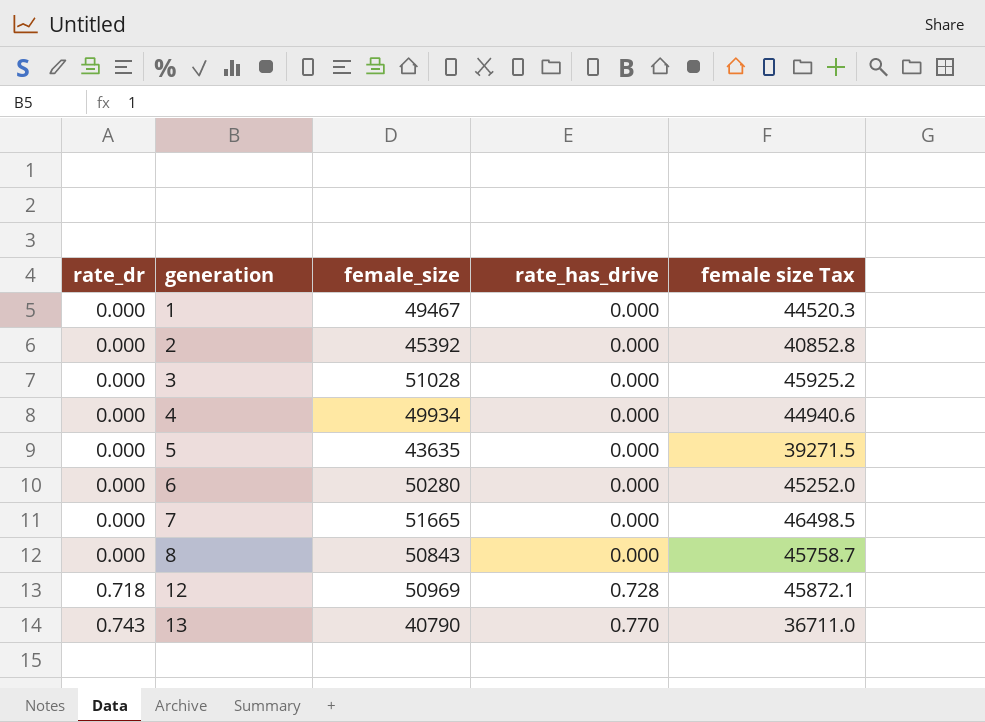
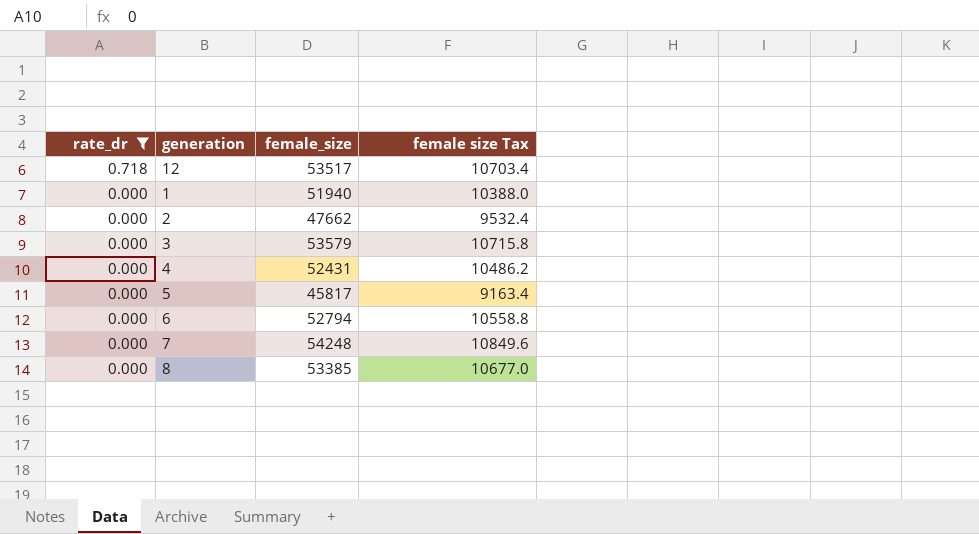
filter: none -> rate_dr != 0.743
row order: rate_dr ascending -> rate_dr descending
column rate_has_drive | position: 4 -> none
column female size Tax | formula: [female_size] * 0.9 -> [female_size] * 0.2
12 | female_size: 50969 -> 53517
1 | female_size: 49467 -> 51940
2 | female_size: 45392 -> 47662
3 | female_size: 51028 -> 53579
4 | female_size: 49934 -> 52431
5 | female_size: 43635 -> 45817
6 | female_size: 50280 -> 52794
7 | female_size: 51665 -> 54248
8 | female_size: 50843 -> 53385

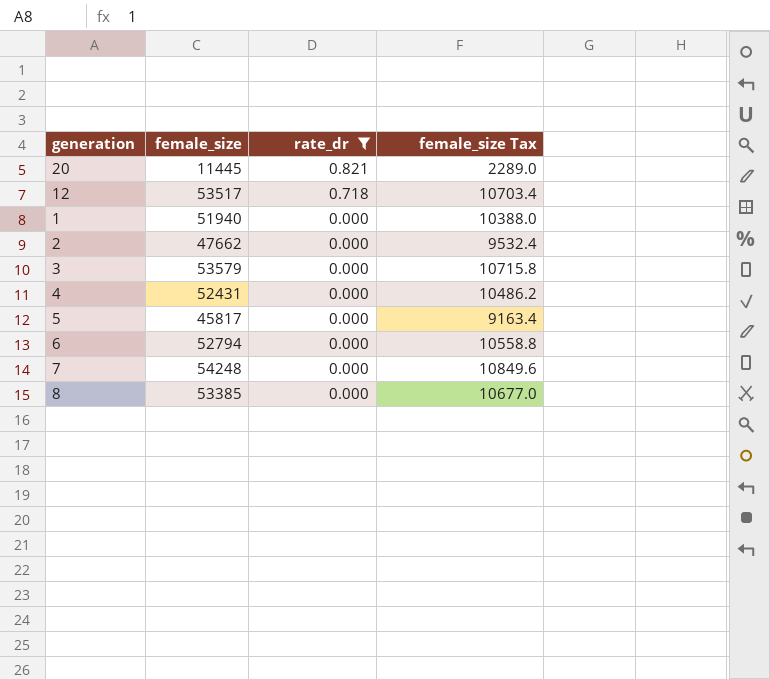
column rate_dr | position: 1 -> 3
column name: female size Tax -> female_size Tax
row 20: none -> 11445 | 0.821 | 2289.0

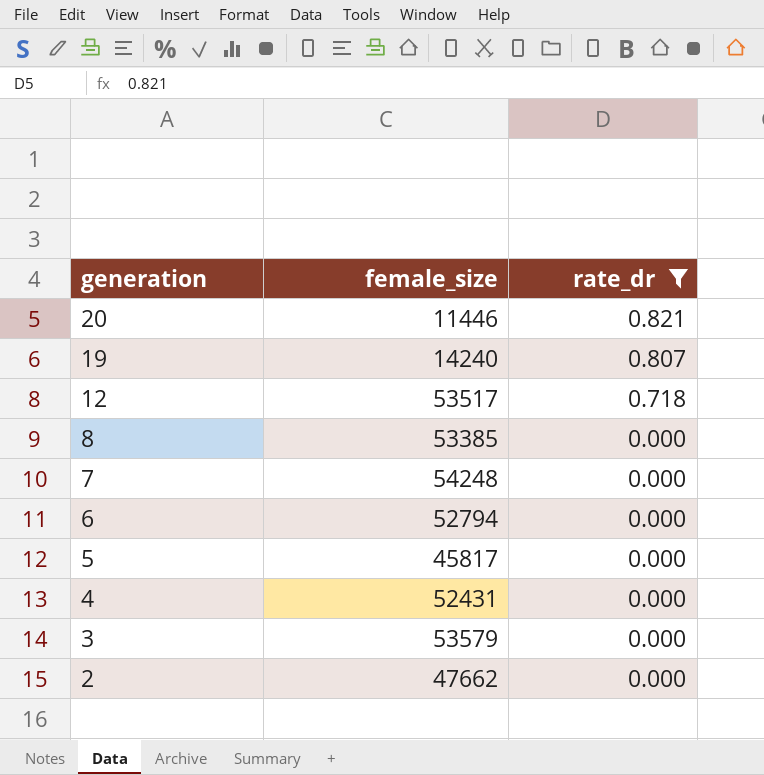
row order: rate_dr descending -> generation descending
column female_size Tax | formula: [female_size] * 0.2 -> none
row 1: 51940 | 0.000 | 10388.0 -> none
20 | female_size: 11445 -> 11446
row 19: none -> 14240 | 0.807

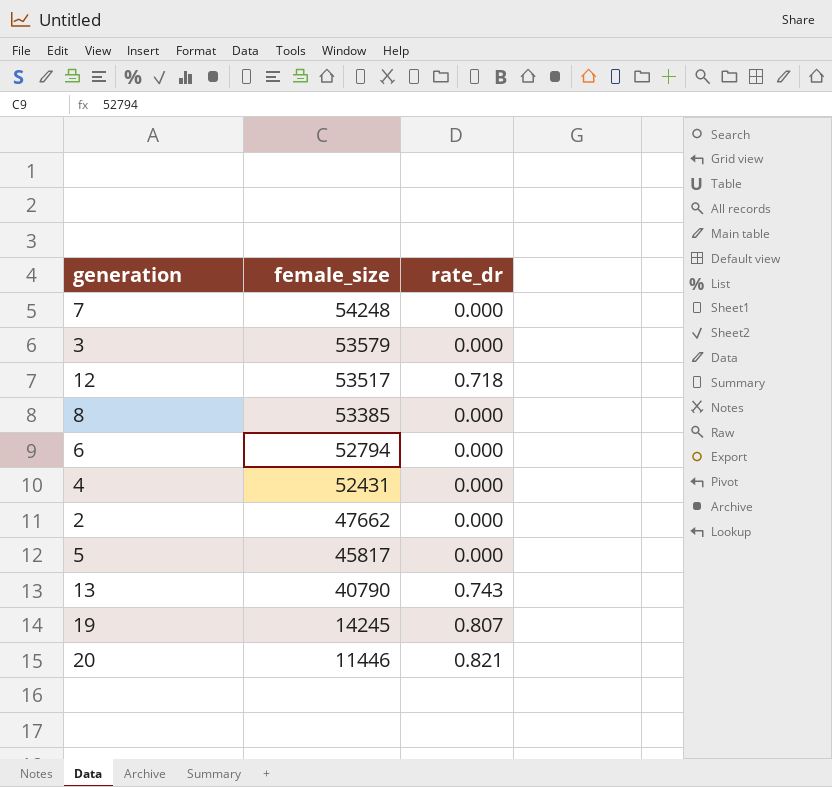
filter: rate_dr != 0.743 -> none
row order: generation descending -> female_size descending
19 | female_size: 14240 -> 14245

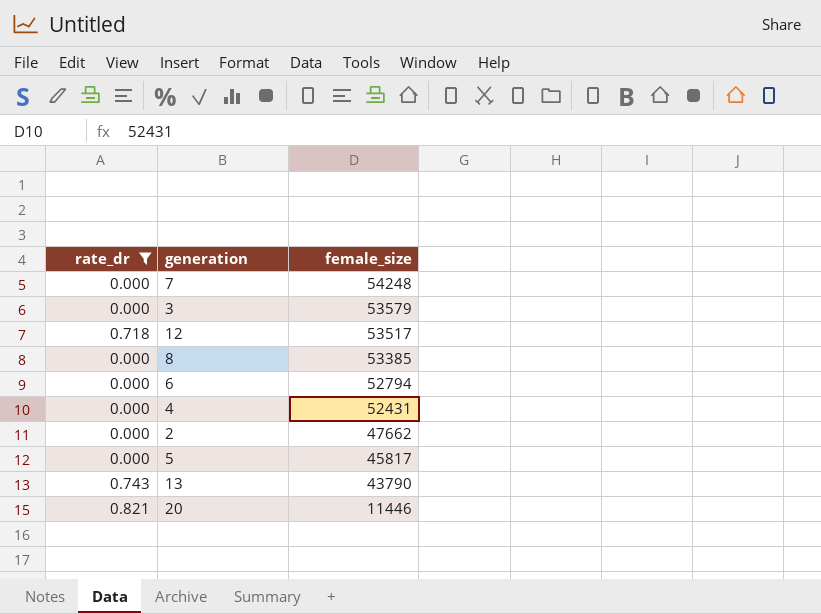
filter: none -> rate_dr != 0.807
column rate_dr | position: 3 -> 1
13 | female_size: 40790 -> 43790

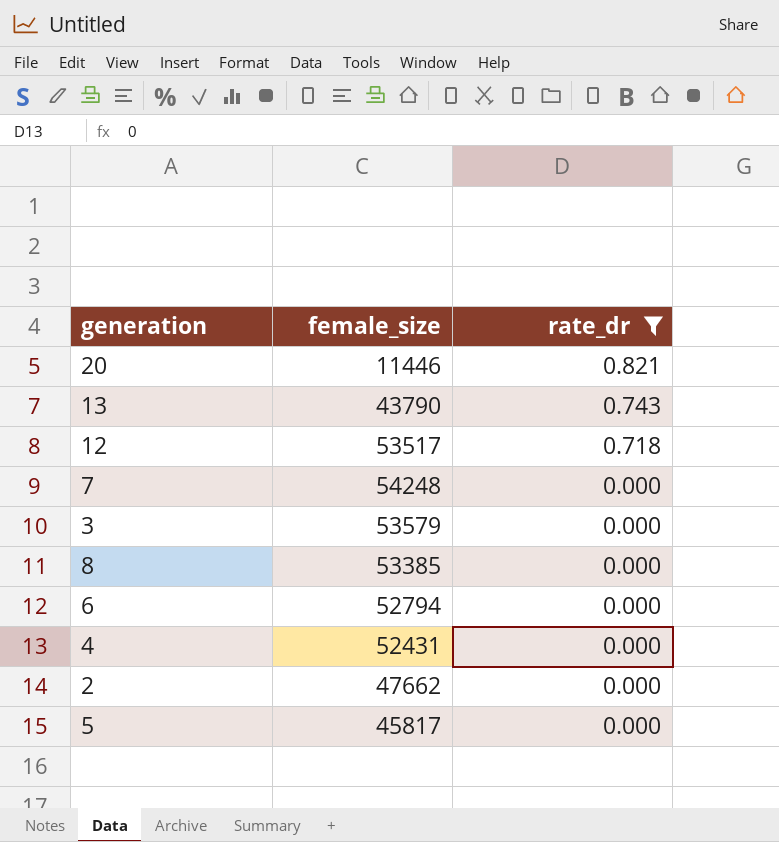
row order: female_size descending -> rate_dr descending
column rate_dr | position: 1 -> 3

